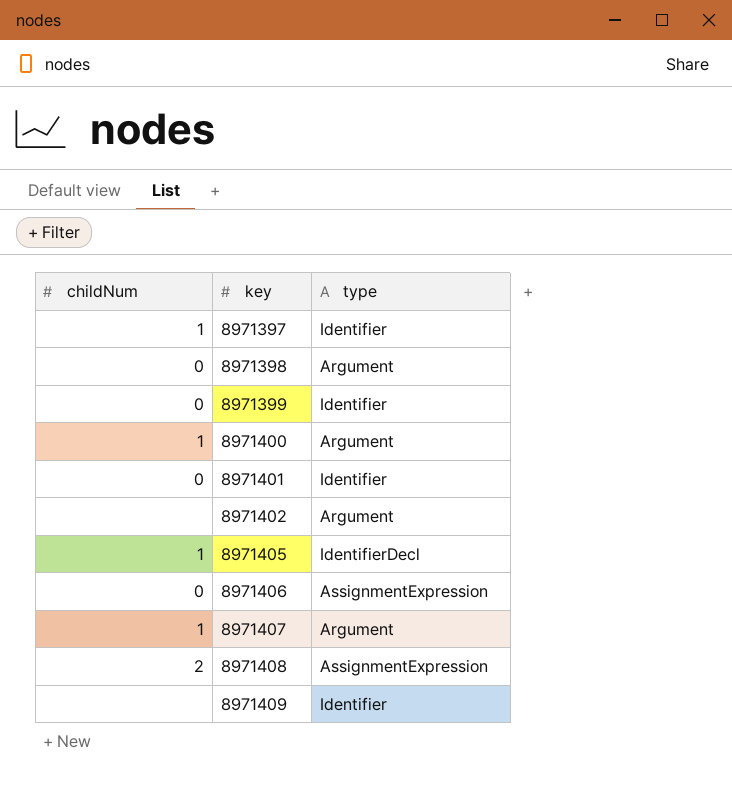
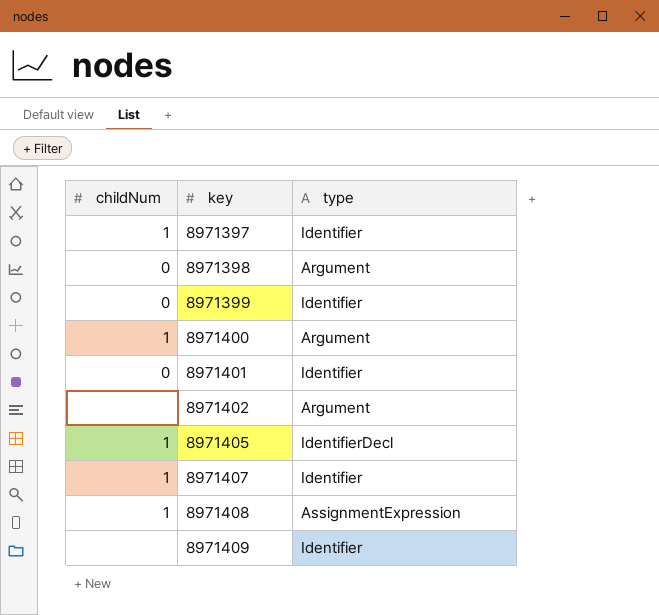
row 8971406: 0 | AssignmentExpression -> none
8971407 | type: Argument -> Identifier
8971408 | childNum: 2 -> 1

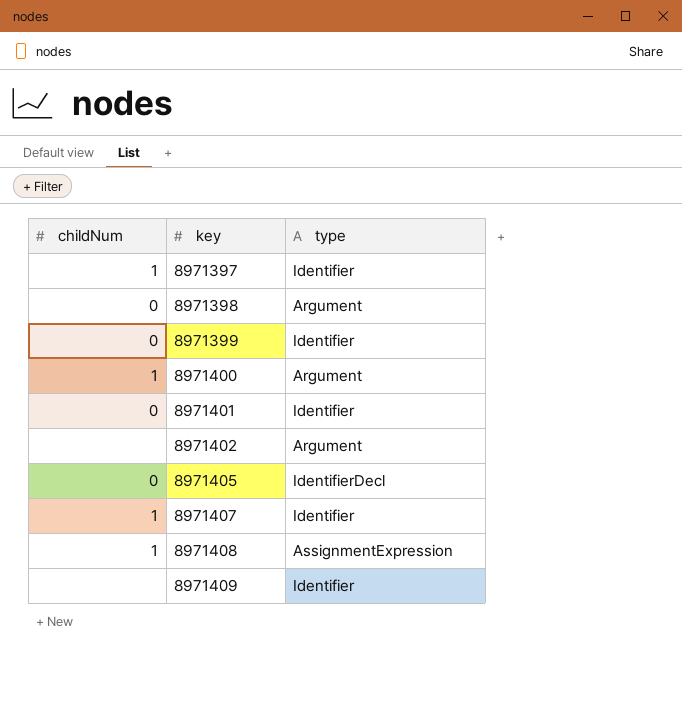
8971405 | childNum: 1 -> 0

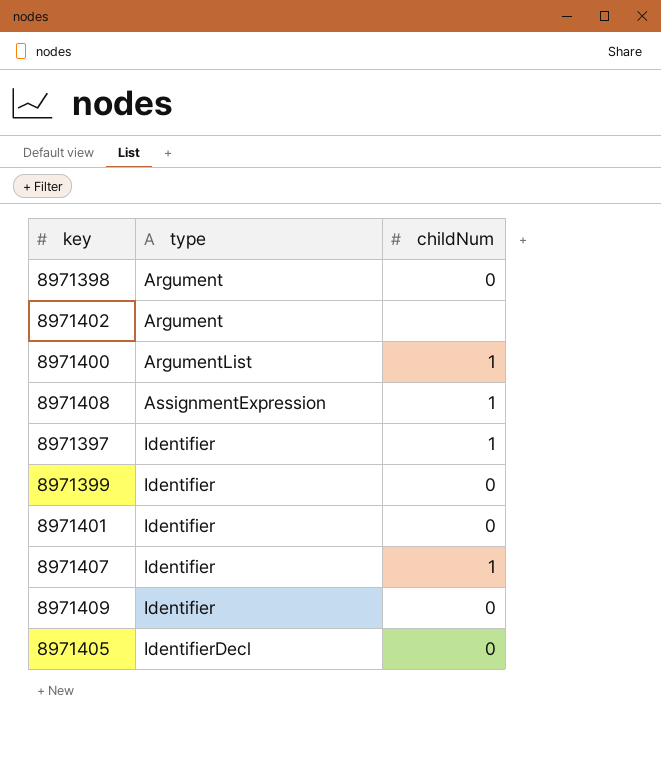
row order: key ascending -> type ascending
column childNum | position: 1 -> 3
8971400 | type: Argument -> ArgumentList
8971409 | childNum: none -> 0

